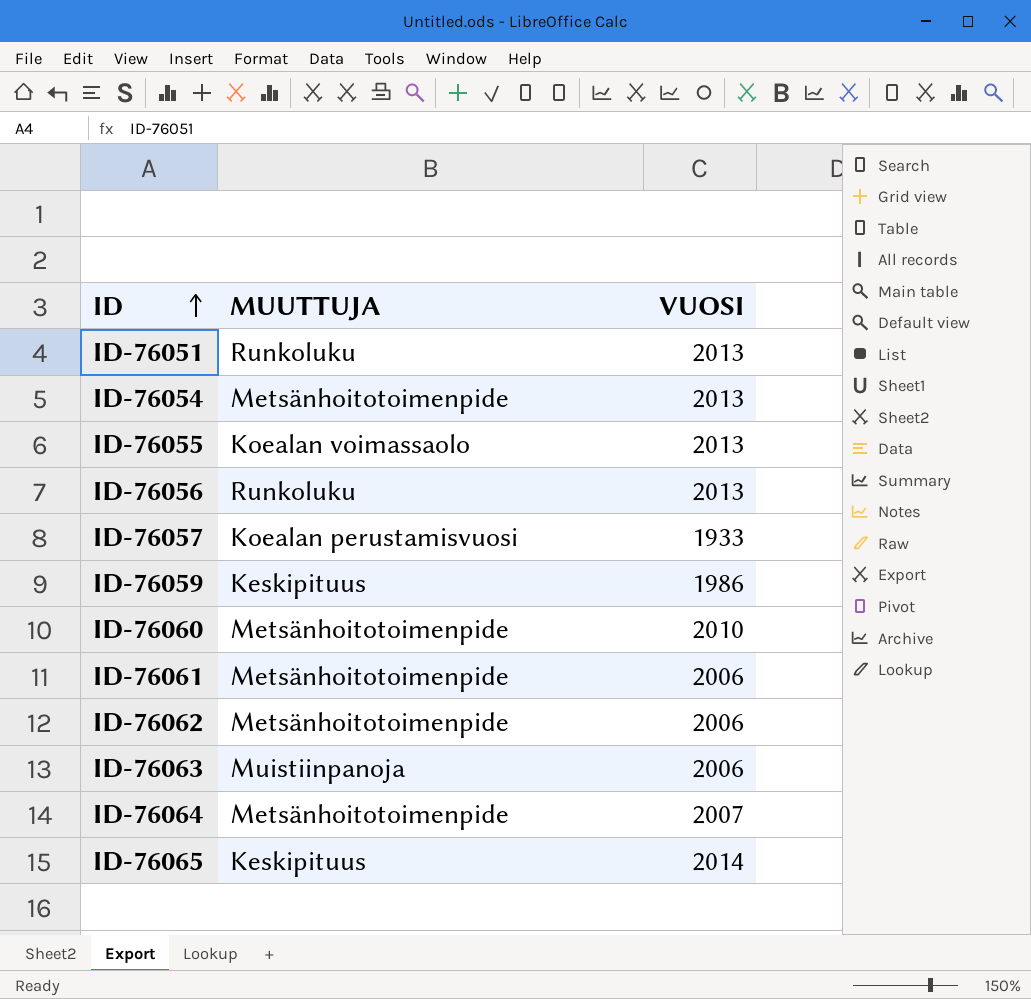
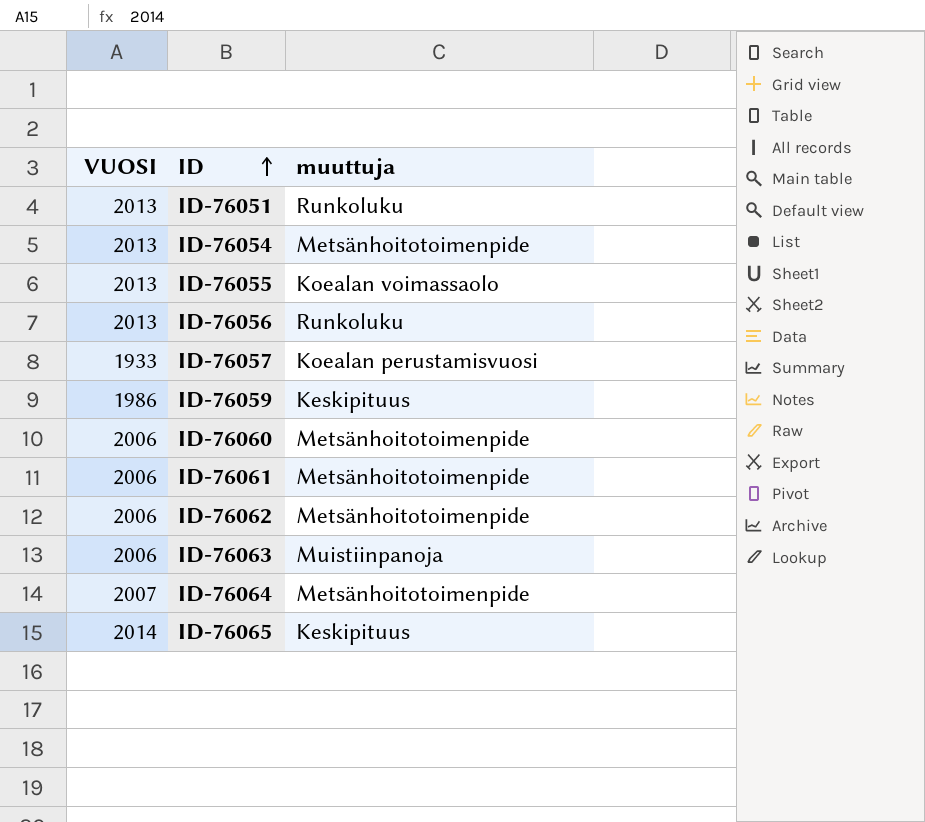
column VUOSI | position: 3 -> 1
column name: MUUTTUJA -> muuttuja
ID-76060 | VUOSI: 2010 -> 2006

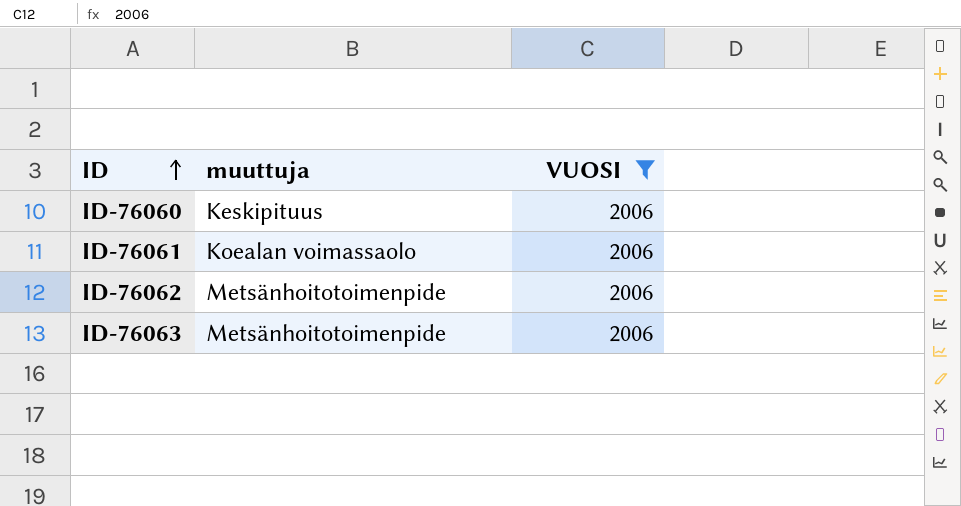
filter: none -> VUOSI = 2006
column VUOSI | position: 1 -> 3
ID-76060 | muuttuja: Metsänhoitotoimenpide -> Keskipituus
ID-76061 | muuttuja: Metsänhoitotoimenpide -> Koealan voimassaolo
ID-76063 | muuttuja: Muistiinpanoja -> Metsänhoitotoimenpide

